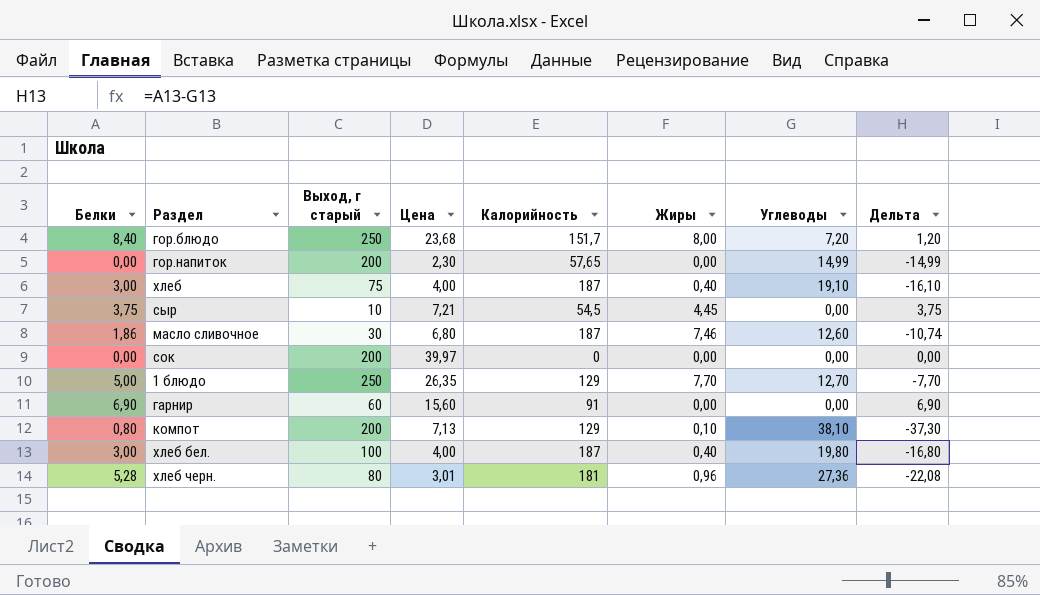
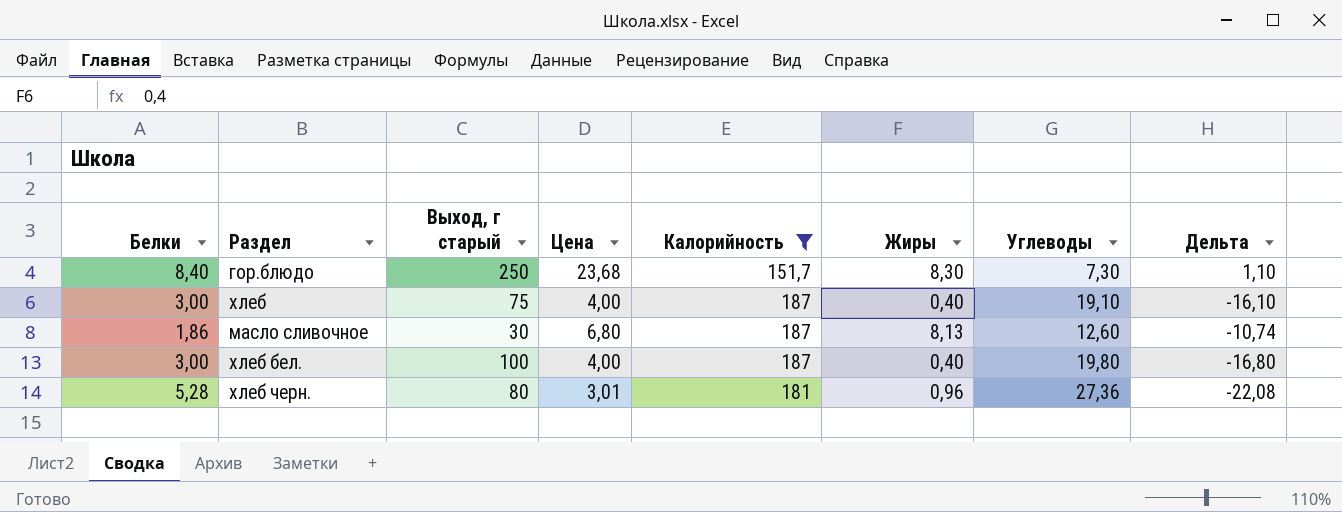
filter: none -> Калорийность >= 151,7
гор.блюдо | Жиры: 8,00 -> 8,30
гор.блюдо | Углеводы: 7,20 -> 7,30
гор.блюдо | Дельта: 1,20 -> 1,10
масло сливочное | Жиры: 7,46 -> 8,13

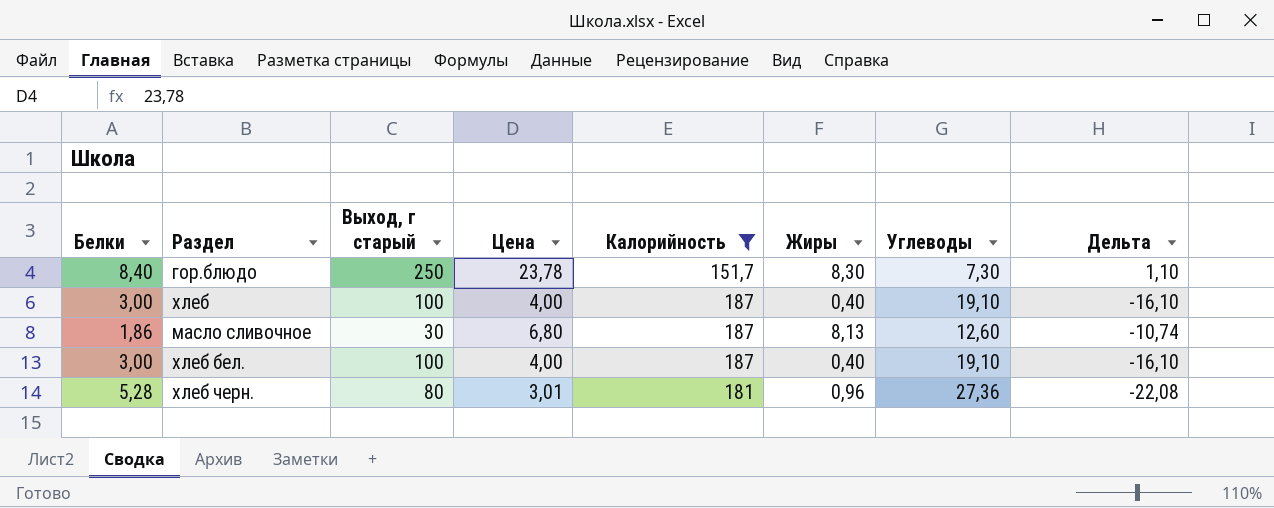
гор.блюдо | Цена: 23,68 -> 23,78
хлеб | Выход, г старый: 75 -> 100
хлеб бел. | Углеводы: 19,80 -> 19,10
хлеб бел. | Дельта: -16,80 -> -16,10

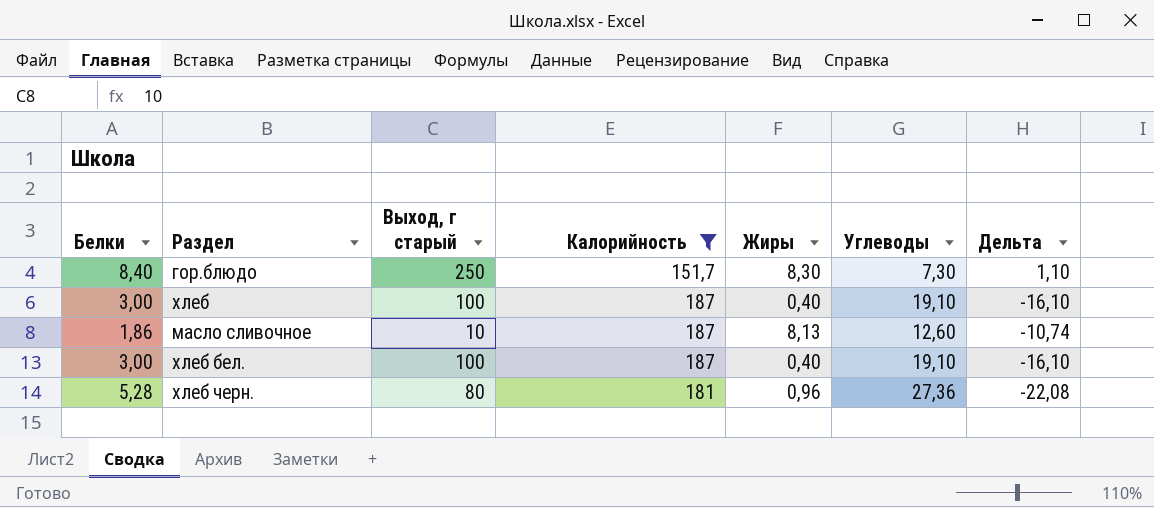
column Цена | position: 4 -> none
масло сливочное | Выход, г старый: 30 -> 10

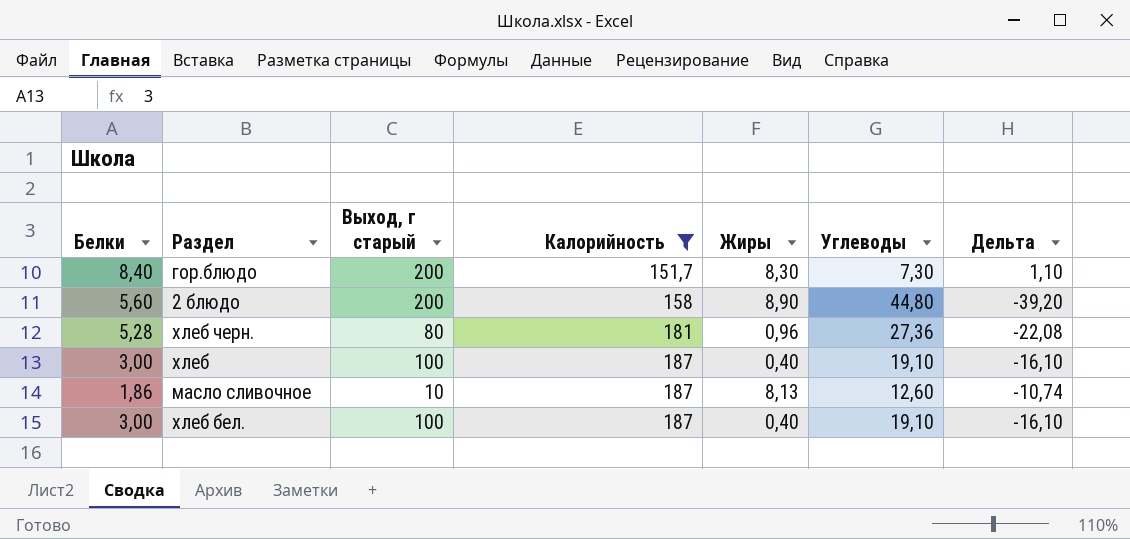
row order: none -> Калорийность ascending
гор.блюдо | Выход, г старый: 250 -> 200
row 2 блюдо: none -> 5,60 | 200 | 158 | 8,90 | 44,80 | -39,20

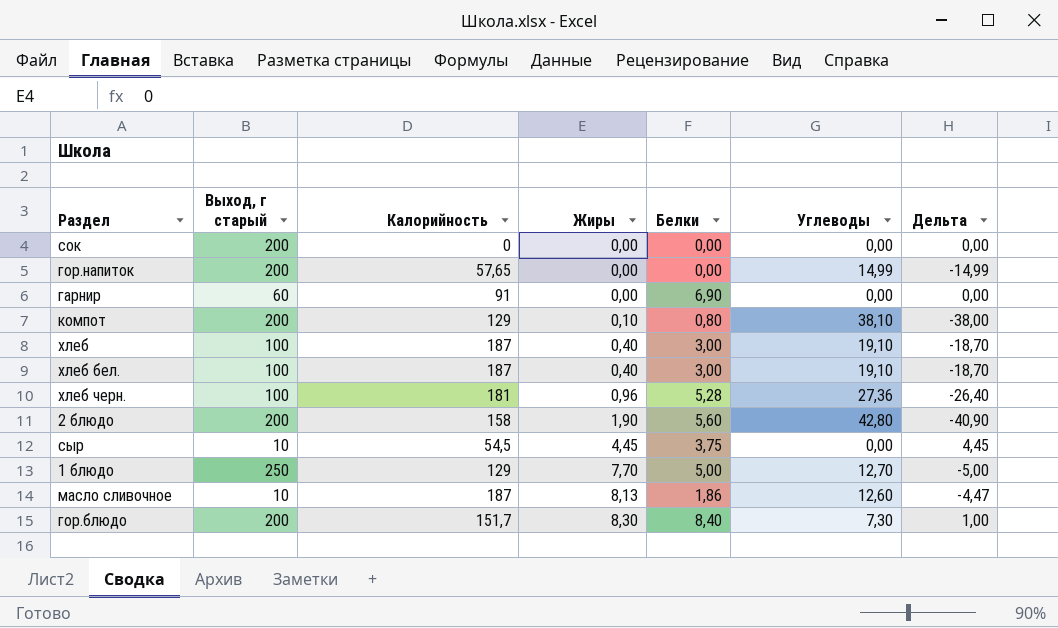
filter: Калорийность >= 151,7 -> none
row order: Калорийность ascending -> Жиры ascending
column Белки | position: 1 -> 5
column Дельта | formula: [Белки] - [Углеводы] -> [Жиры] - [Углеводы]
хлеб черн. | Выход, г старый: 80 -> 100
2 блюдо | Жиры: 8,90 -> 1,90
2 блюдо | Углеводы: 44,80 -> 42,80

